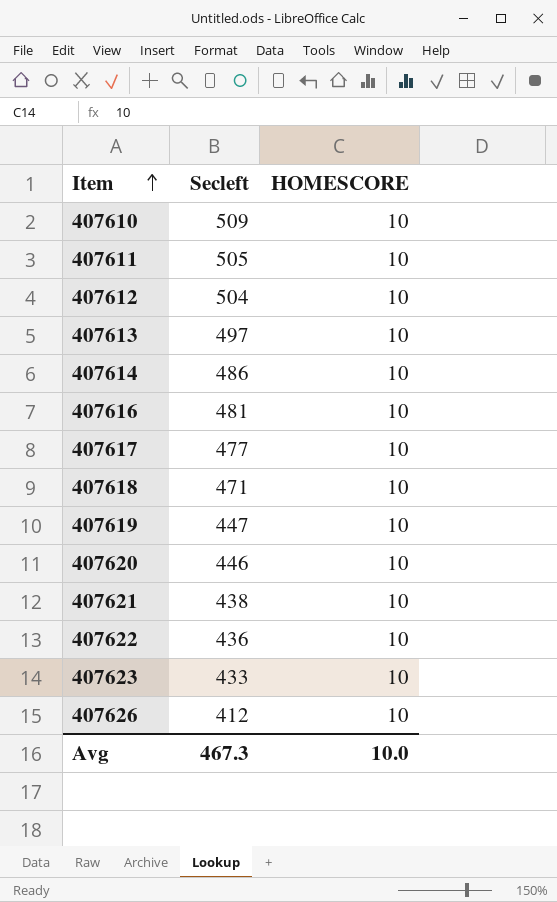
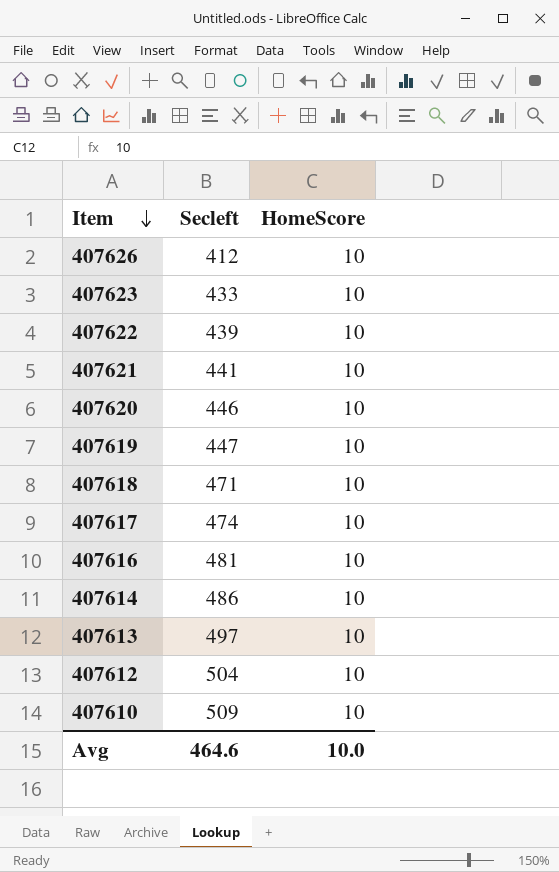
row order: Item ascending -> Item descending
column name: HOMESCORE -> HomeScore
row 407611: 505 | 10 -> none
407622 | Secleft: 436 -> 439
407621 | Secleft: 438 -> 441
407617 | Secleft: 477 -> 474
Avg | Secleft: 467.3 -> 464.6

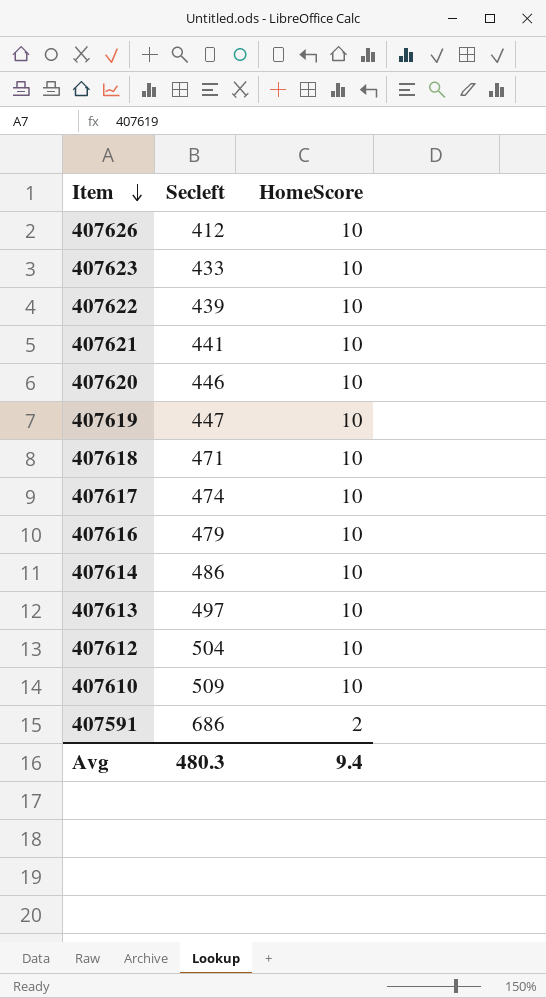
407616 | Secleft: 481 -> 479
row 407591: none -> 686 | 2
Avg | Secleft: 464.6 -> 480.3
Avg | HomeScore: 10.0 -> 9.4

